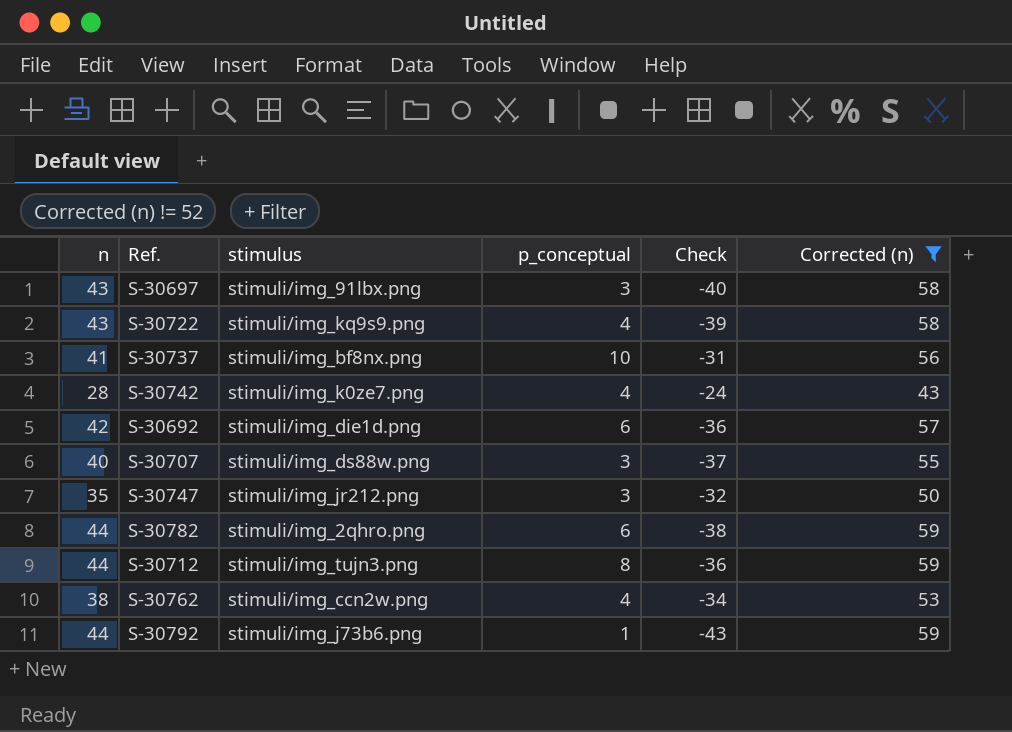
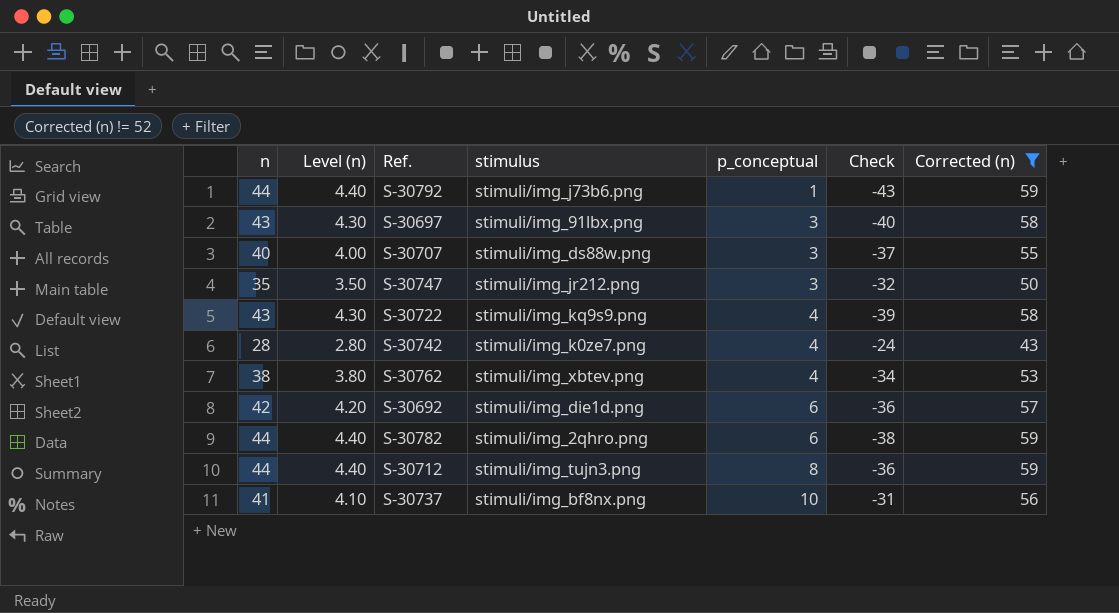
row order: none -> p_conceptual ascending
column Level (n) | formula: none -> [n] * 0.1
S-30762 | stimulus: stimuli/img_ccn2w.png -> stimuli/img_xbtev.png

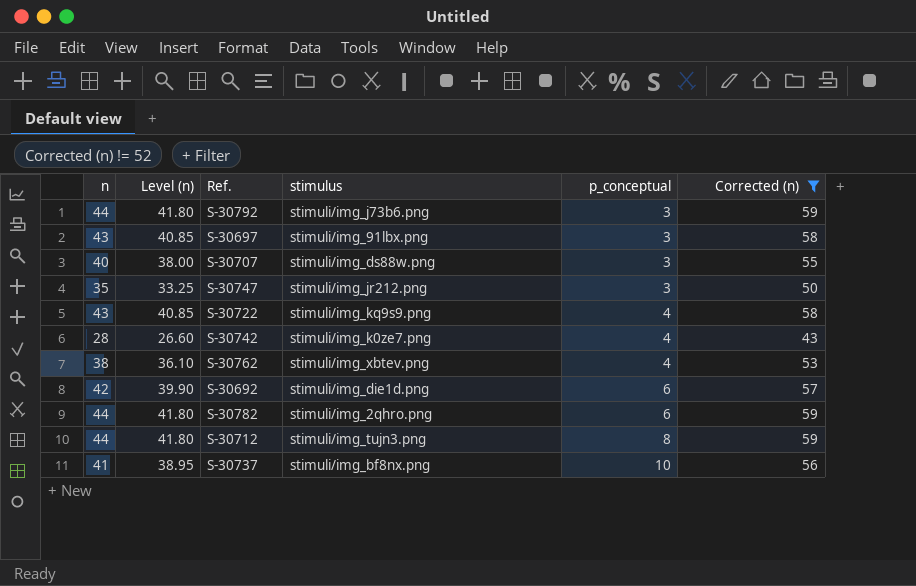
column Check | formula: [p_conceptual] - [n] -> none
column Level (n) | formula: [n] * 0.1 -> [n] * 0.95
S-30792 | p_conceptual: 1 -> 3

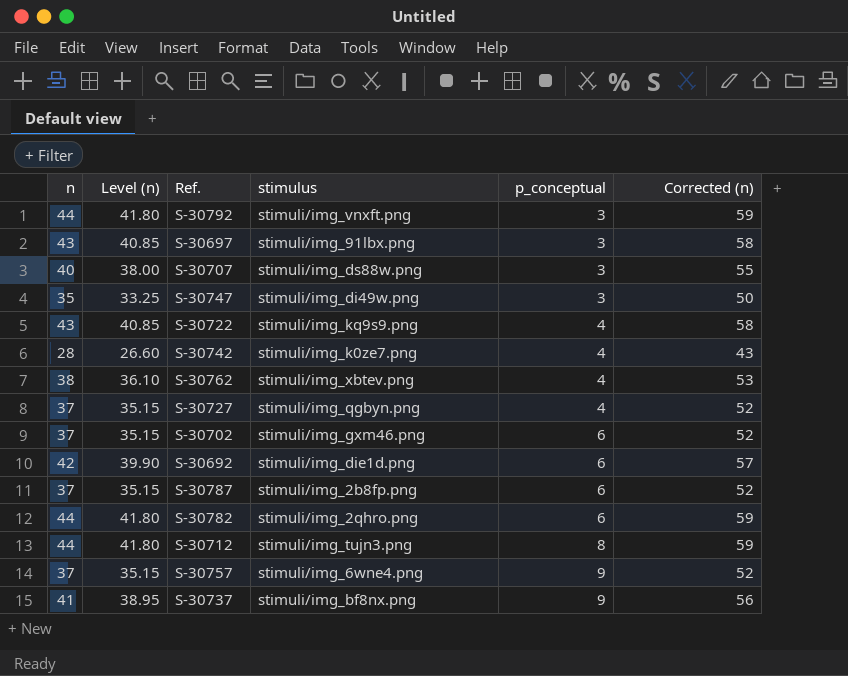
filter: Corrected (n) != 52 -> none
S-30792 | stimulus: stimuli/img_j73b6.png -> stimuli/img_vnxft.png
S-30747 | stimulus: stimuli/img_jr212.png -> stimuli/img_di49w.png
S-30737 | p_conceptual: 10 -> 9

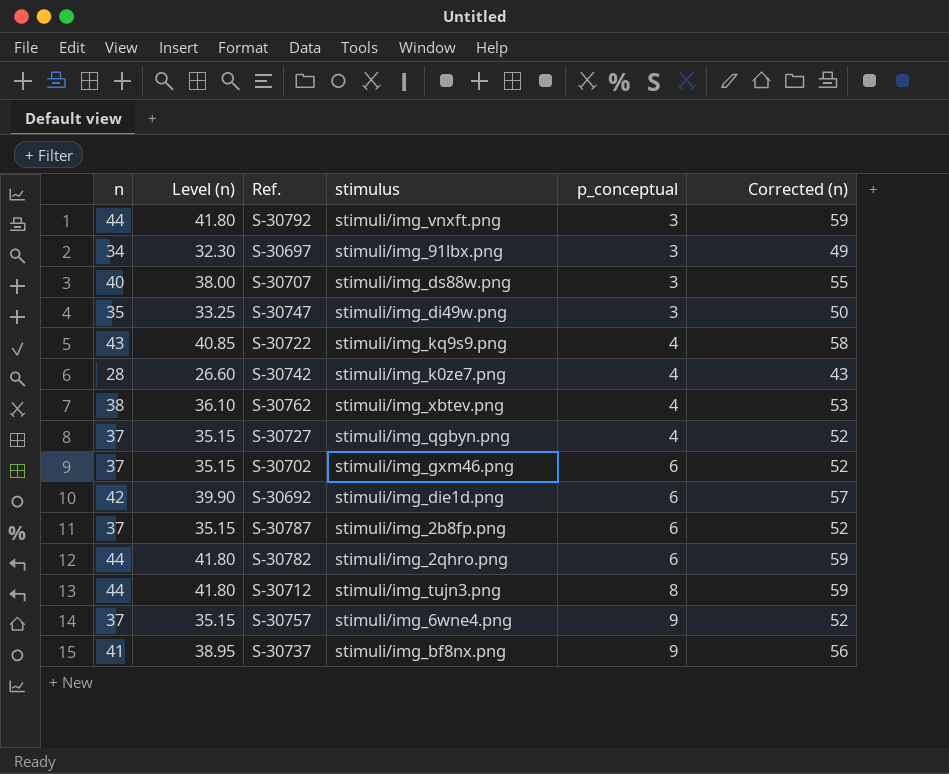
S-30697 | n: 43 -> 34
S-30697 | Level (n): 40.85 -> 32.30
S-30697 | Corrected (n): 58 -> 49

